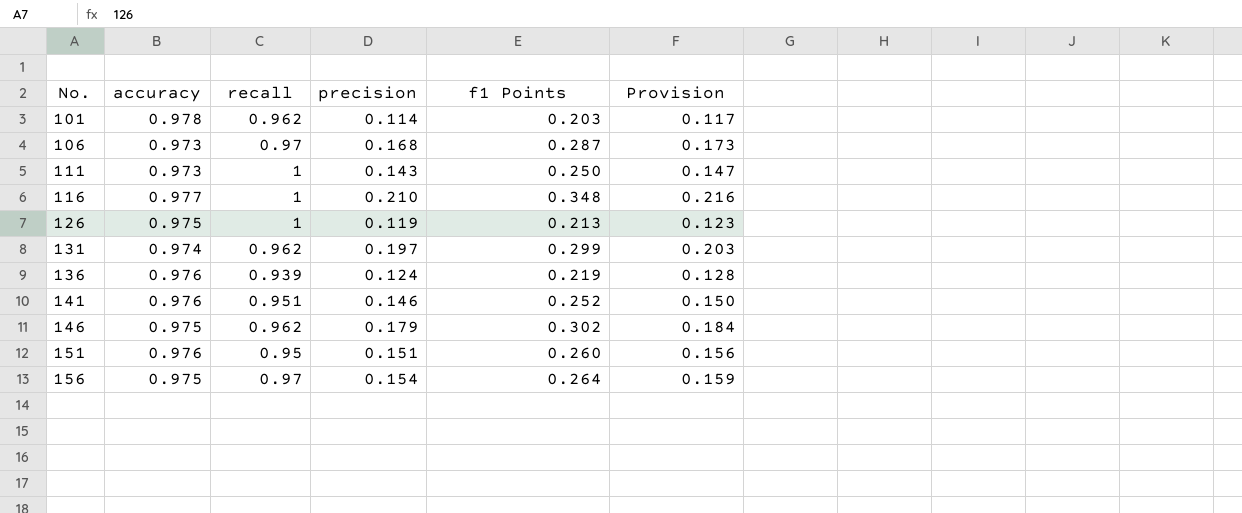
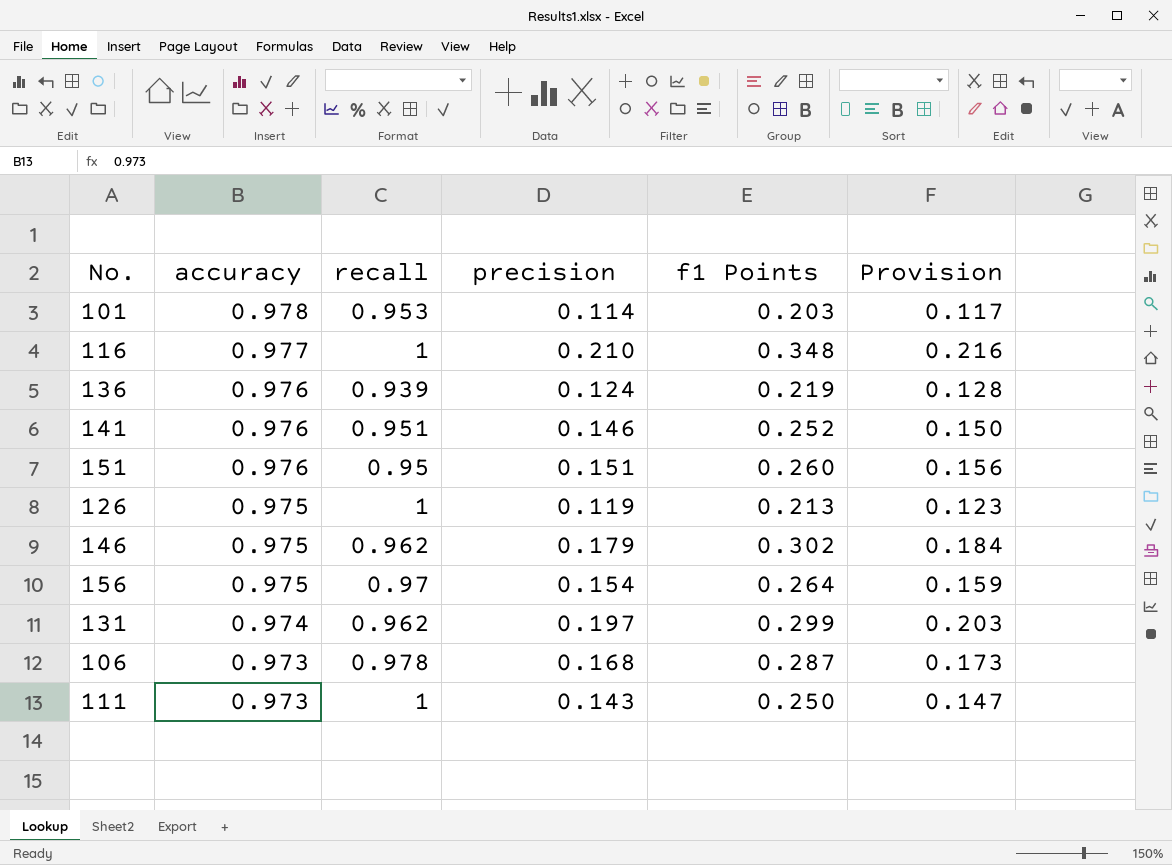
row order: No. ascending -> accuracy descending
101 | recall: 0.962 -> 0.953
106 | recall: 0.97 -> 0.978

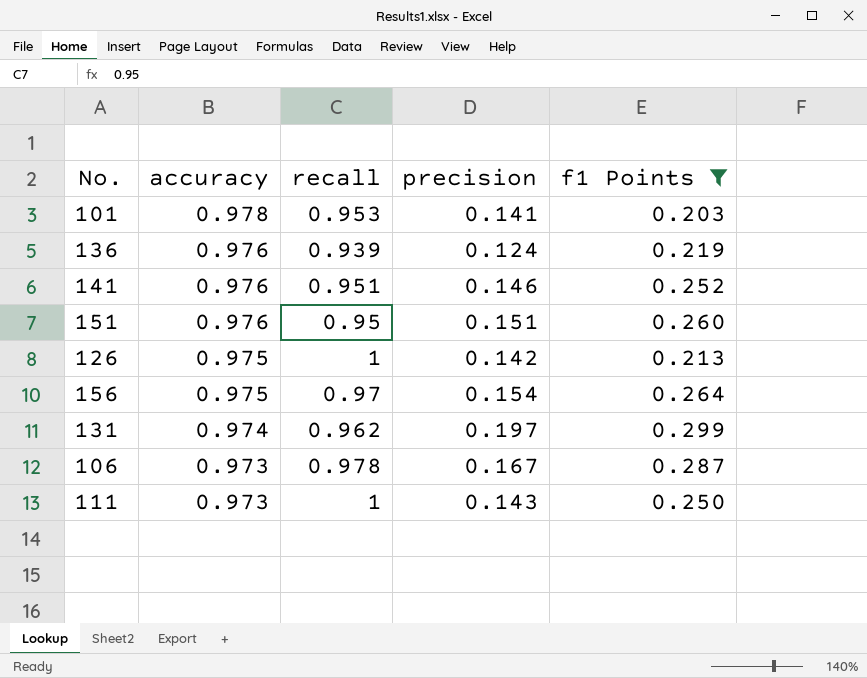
filter: none -> f1 Points <= 0.299
column Provision | formula: [precision] * 1.03 -> none
101 | precision: 0.114 -> 0.141
126 | precision: 0.119 -> 0.142
106 | precision: 0.168 -> 0.167

